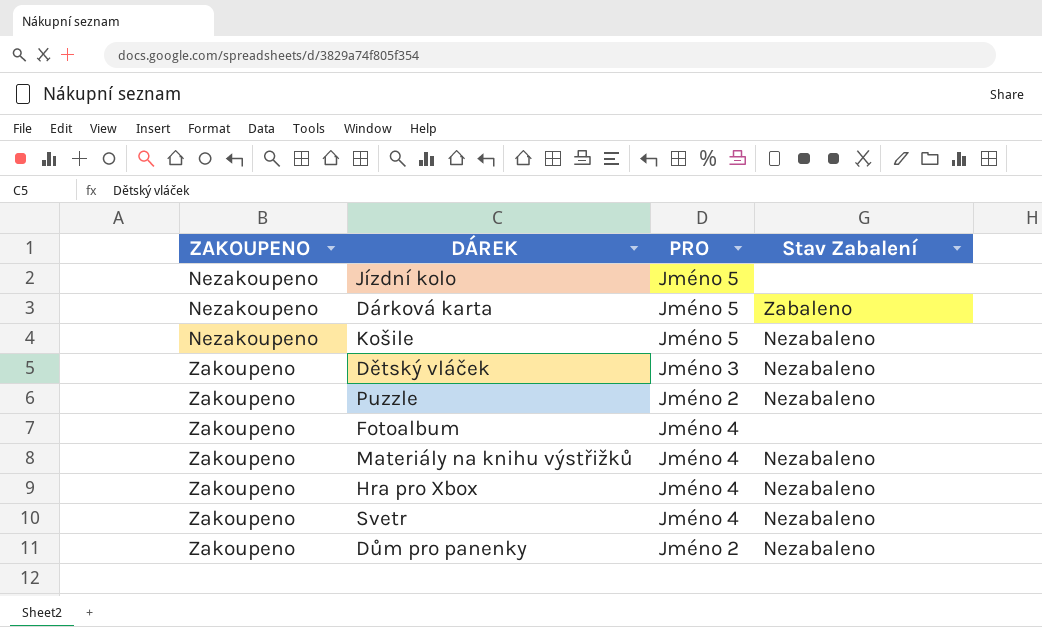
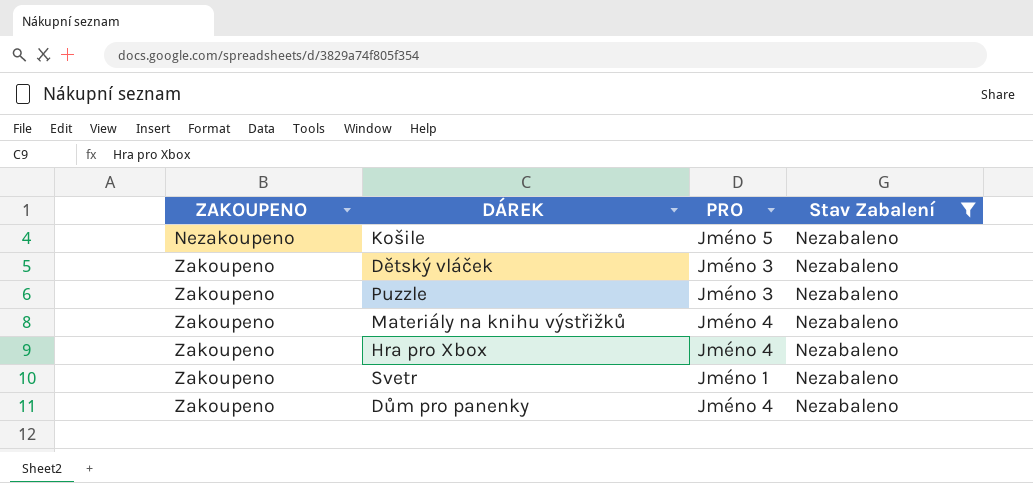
filter: none -> Stav Zabalení = Nezabaleno
Puzzle | PRO: Jméno 2 -> Jméno 3
Svetr | PRO: Jméno 4 -> Jméno 1
Dům pro panenky | PRO: Jméno 2 -> Jméno 4

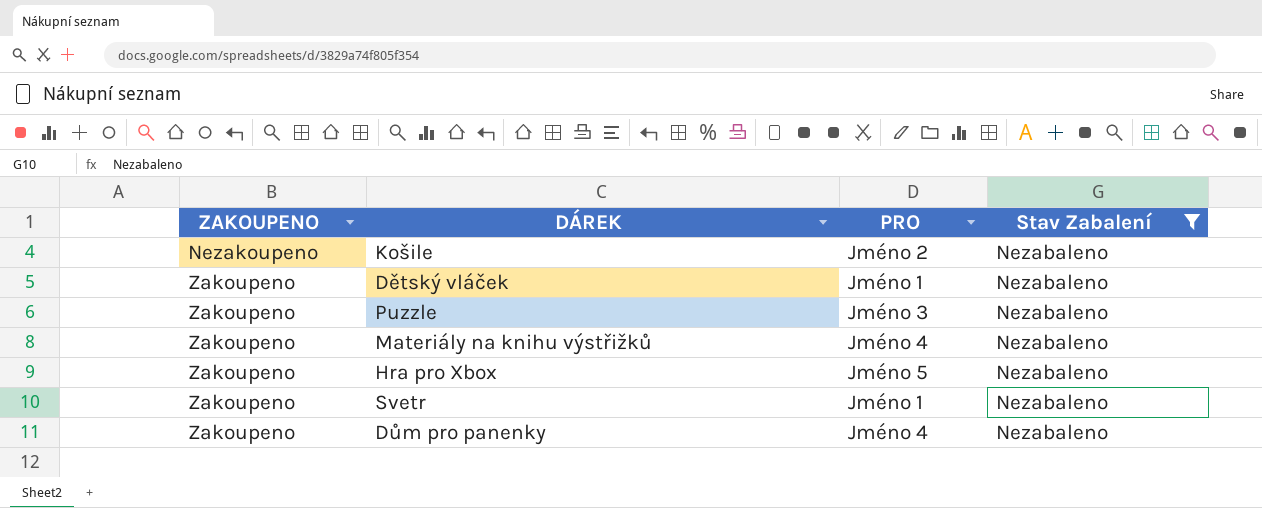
Košile | PRO: Jméno 5 -> Jméno 2
Dětský vláček | PRO: Jméno 3 -> Jméno 1
Hra pro Xbox | PRO: Jméno 4 -> Jméno 5

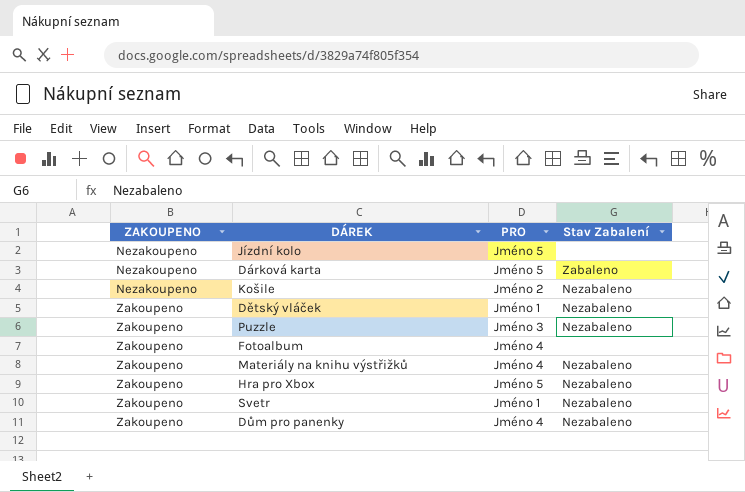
filter: Stav Zabalení = Nezabaleno -> none

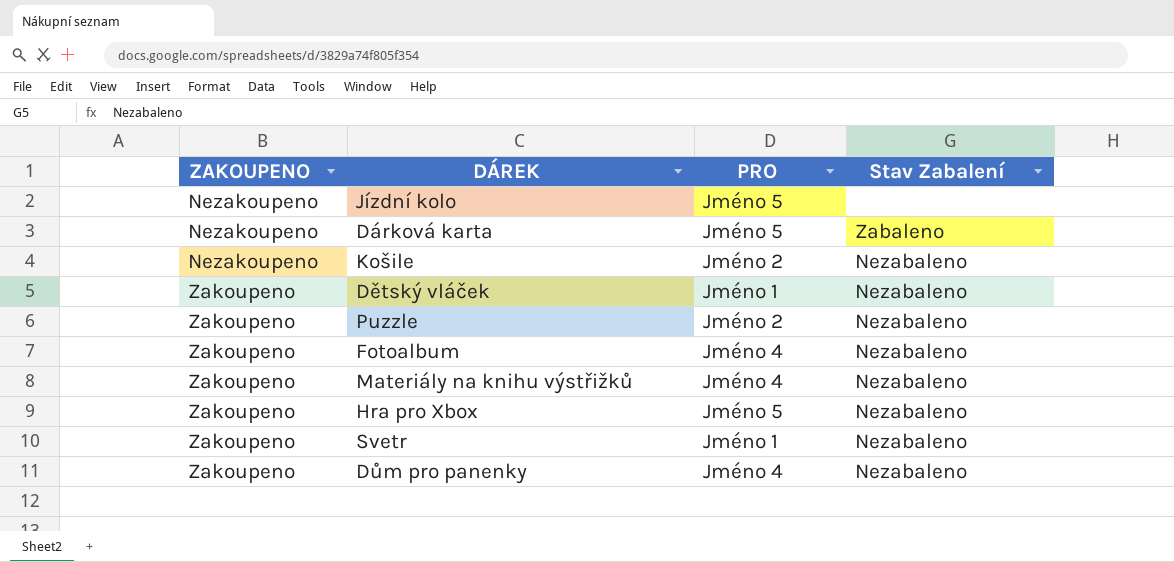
Puzzle | PRO: Jméno 3 -> Jméno 2
Fotoalbum | Stav Zabalení: none -> Nezabaleno

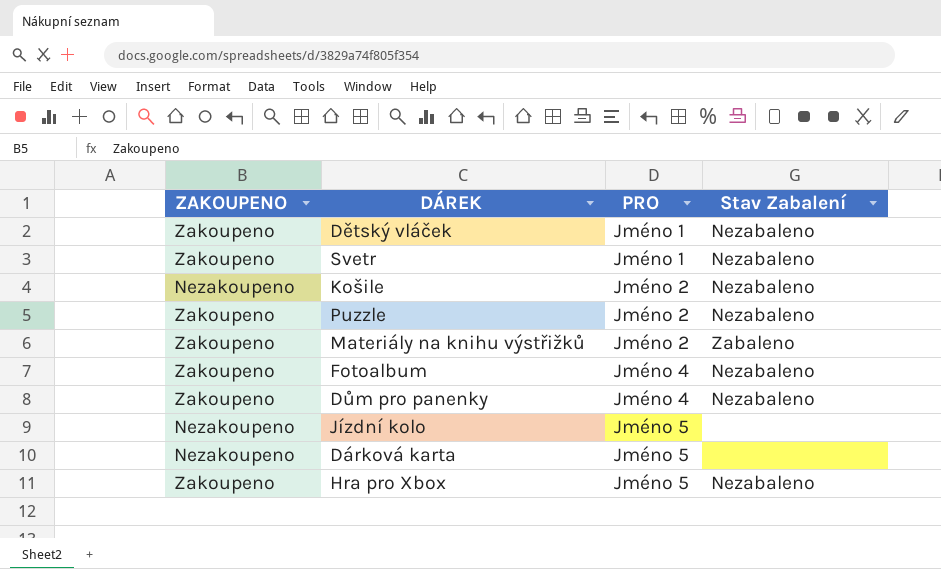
row order: ZAKOUPENO ascending -> PRO ascending
Materiály na knihu výstřižků | PRO: Jméno 4 -> Jméno 2
Materiály na knihu výstřižků | Stav Zabalení: Nezabaleno -> Zabaleno
Dárková karta | Stav Zabalení: Zabaleno -> none

